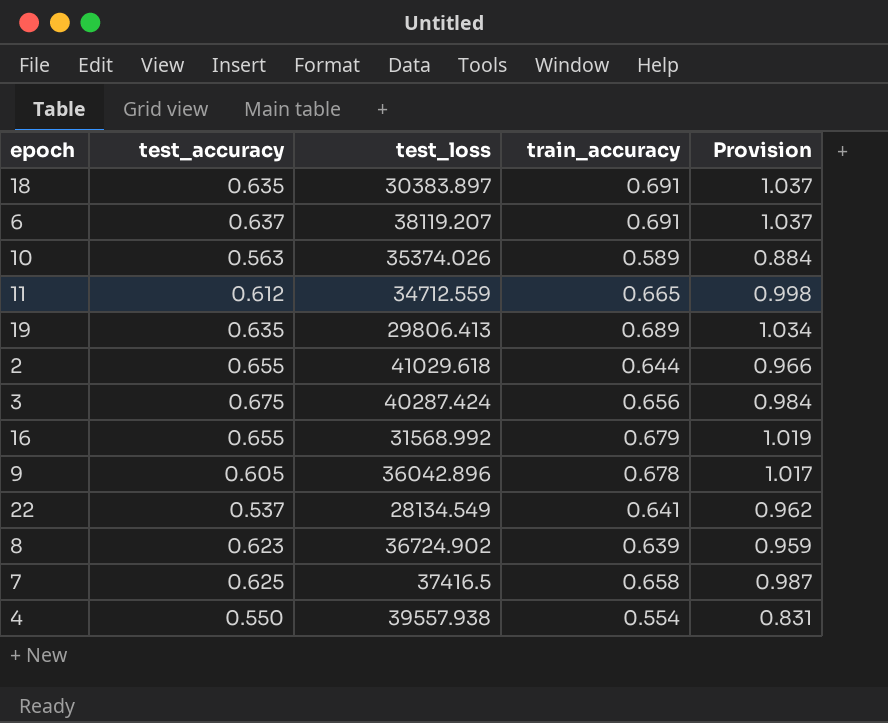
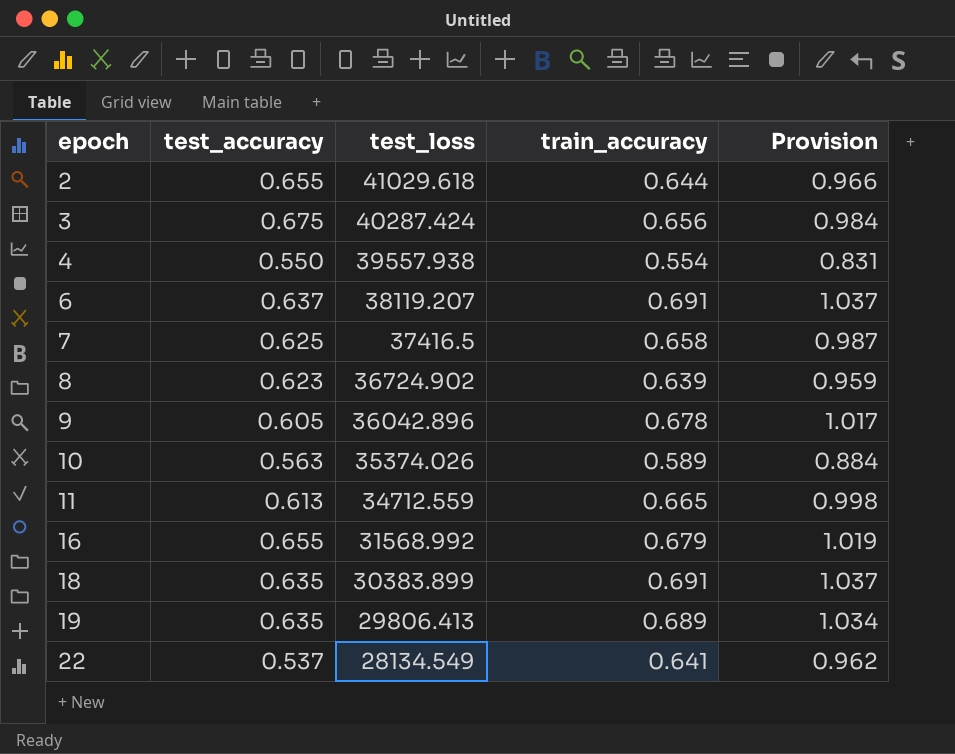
row order: none -> epoch ascending
11 | test_accuracy: 0.612 -> 0.613
18 | test_loss: 30383.897 -> 30383.899

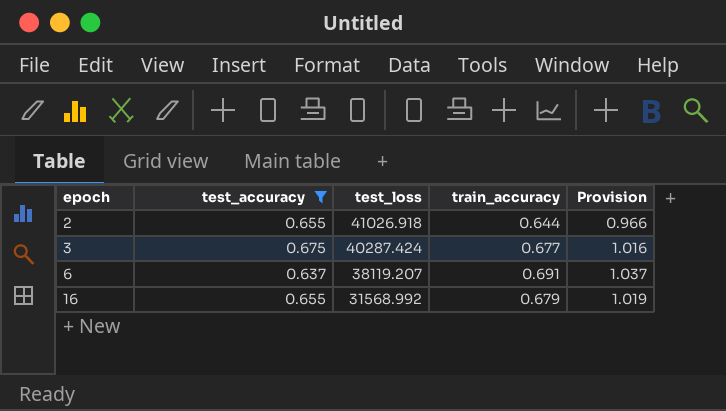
filter: none -> test_accuracy >= 0.637
2 | test_loss: 41029.618 -> 41026.918
3 | train_accuracy: 0.656 -> 0.677
3 | Provision: 0.984 -> 1.016

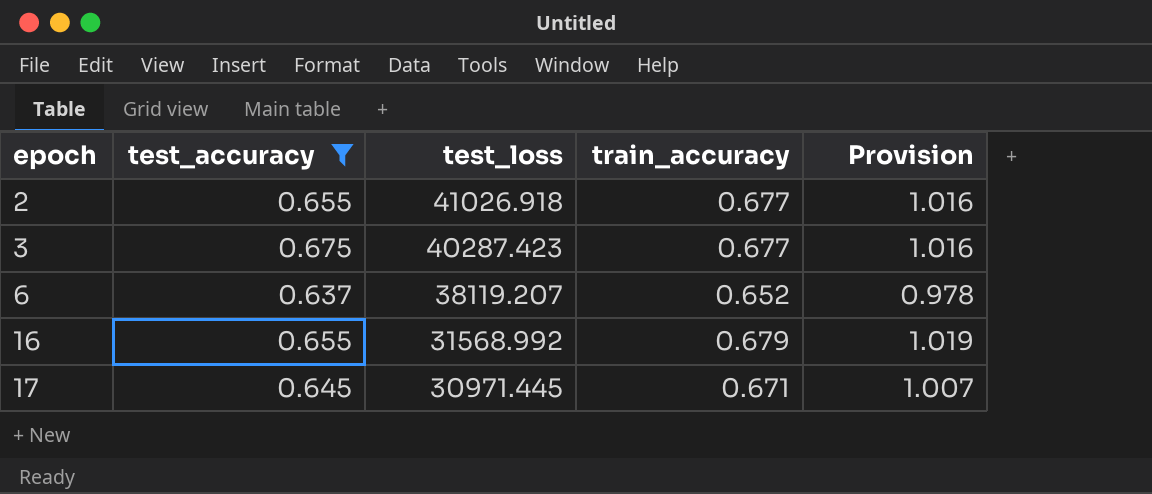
2 | train_accuracy: 0.644 -> 0.677
2 | Provision: 0.966 -> 1.016
3 | test_loss: 40287.424 -> 40287.423
6 | train_accuracy: 0.691 -> 0.652
6 | Provision: 1.037 -> 0.978
row 17: none -> 0.645 | 30971.445 | 0.671 | 1.007

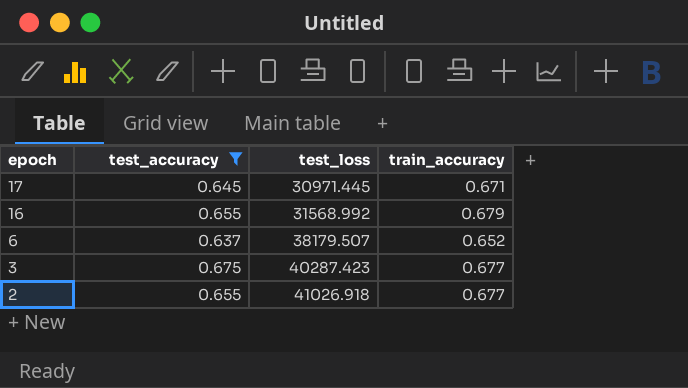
row order: epoch ascending -> epoch descending
column Provision | formula: [train_accuracy] * 1.5 -> none
6 | test_loss: 38119.207 -> 38179.507

